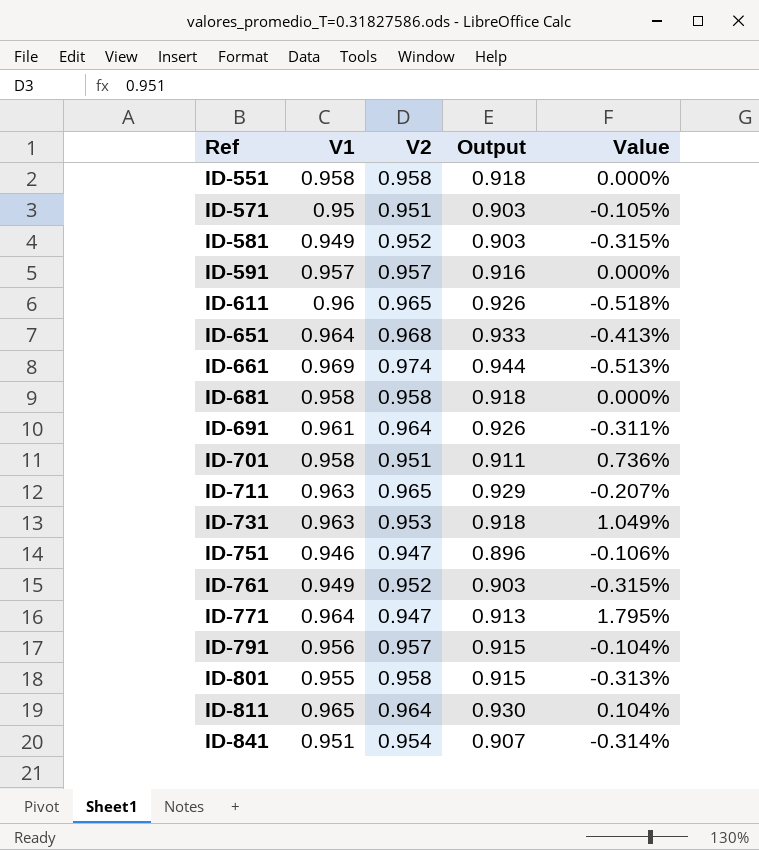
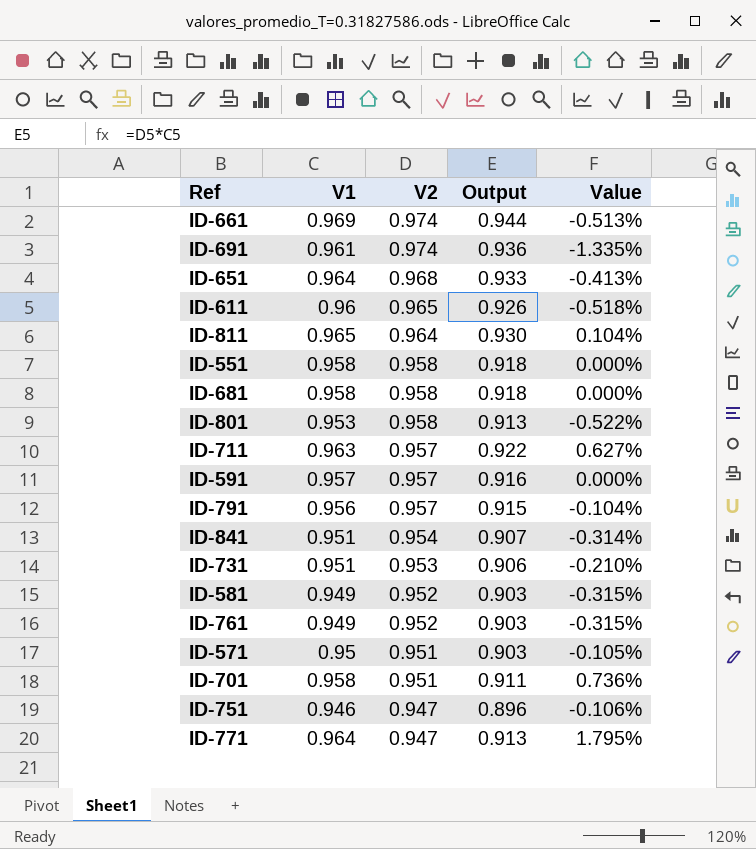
row order: Ref ascending -> V2 descending
ID-691 | V2: 0.964 -> 0.974
ID-691 | Output: 0.926 -> 0.936
ID-691 | Value: -0.311% -> -1.335%
ID-801 | V1: 0.955 -> 0.953
ID-801 | Output: 0.915 -> 0.913
ID-801 | Value: -0.313% -> -0.522%
ID-711 | V2: 0.965 -> 0.957
ID-711 | Output: 0.929 -> 0.922
ID-711 | Value: -0.207% -> 0.627%
ID-731 | V1: 0.963 -> 0.951
ID-731 | Output: 0.918 -> 0.906
ID-731 | Value: 1.049% -> -0.210%

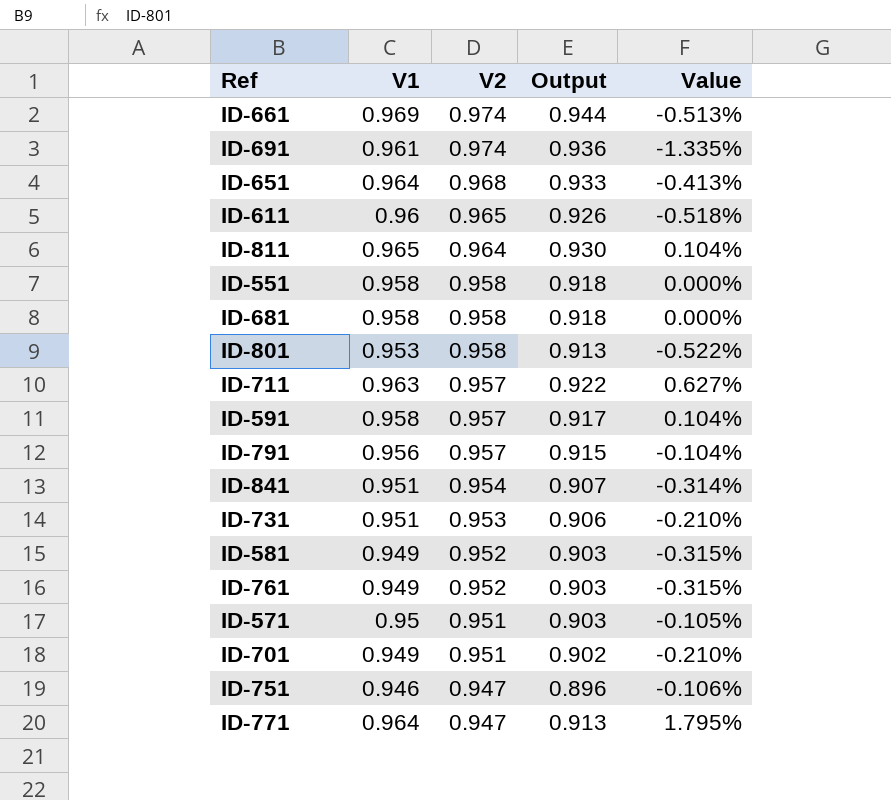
ID-591 | V1: 0.957 -> 0.958
ID-591 | Output: 0.916 -> 0.917
ID-591 | Value: 0.000% -> 0.104%
ID-701 | V1: 0.958 -> 0.949
ID-701 | Output: 0.911 -> 0.902
ID-701 | Value: 0.736% -> -0.210%

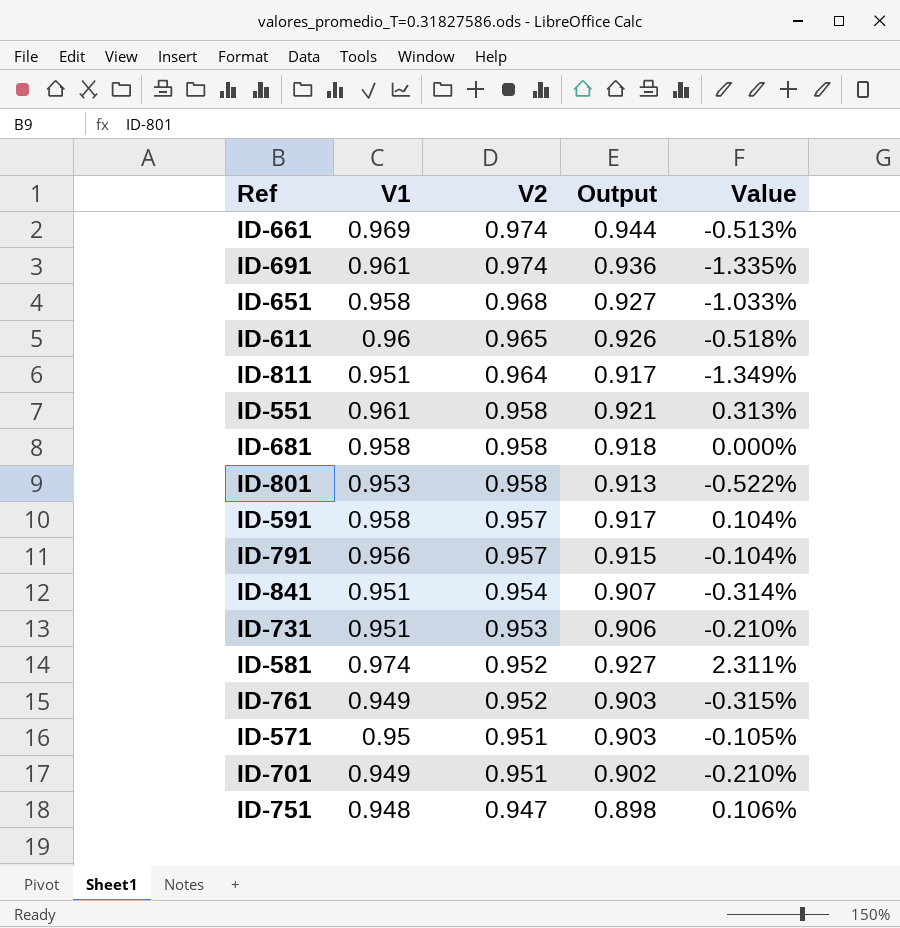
row ID-711: 0.963 | 0.957 | 0.922 | 0.627% -> none
row ID-771: 0.964 | 0.947 | 0.913 | 1.795% -> none
ID-651 | V1: 0.964 -> 0.958
ID-651 | Output: 0.933 -> 0.927
ID-651 | Value: -0.413% -> -1.033%
ID-811 | V1: 0.965 -> 0.951
ID-811 | Output: 0.930 -> 0.917
ID-811 | Value: 0.104% -> -1.349%
ID-551 | V1: 0.958 -> 0.961
ID-551 | Output: 0.918 -> 0.921
ID-551 | Value: 0.000% -> 0.313%
ID-581 | V1: 0.949 -> 0.974
ID-581 | Output: 0.903 -> 0.927
ID-581 | Value: -0.315% -> 2.311%
ID-751 | V1: 0.946 -> 0.948
ID-751 | Output: 0.896 -> 0.898
ID-751 | Value: -0.106% -> 0.106%

